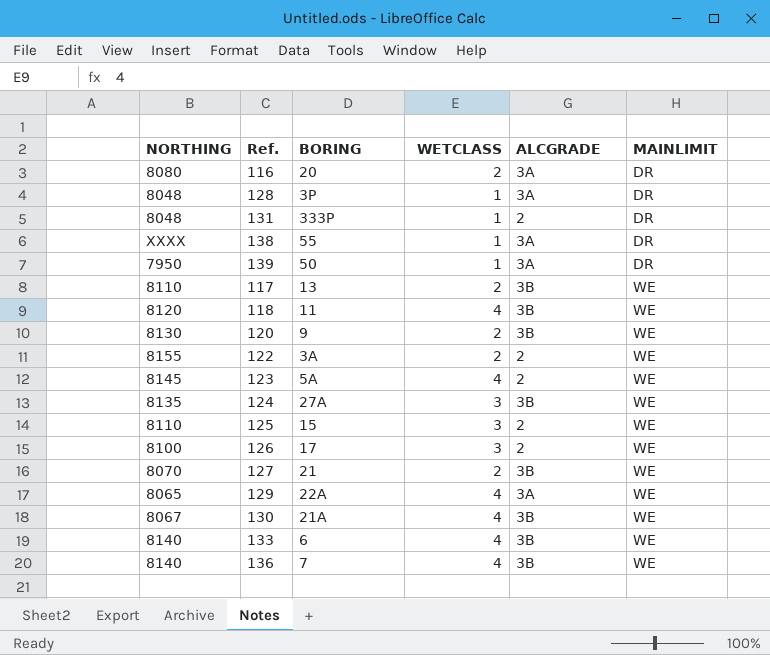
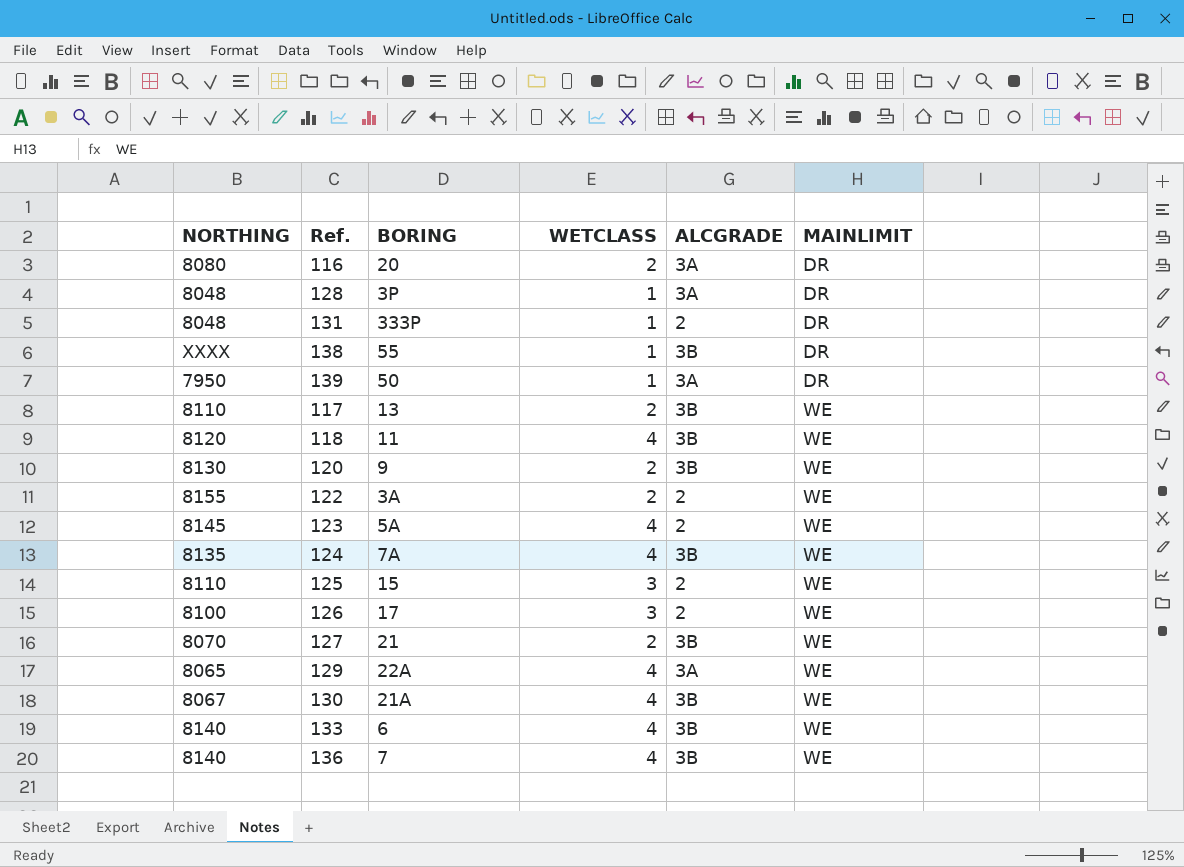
138 | ALCGRADE: 3A -> 3B
124 | BORING: 27A -> 7A
124 | WETCLASS: 3 -> 4

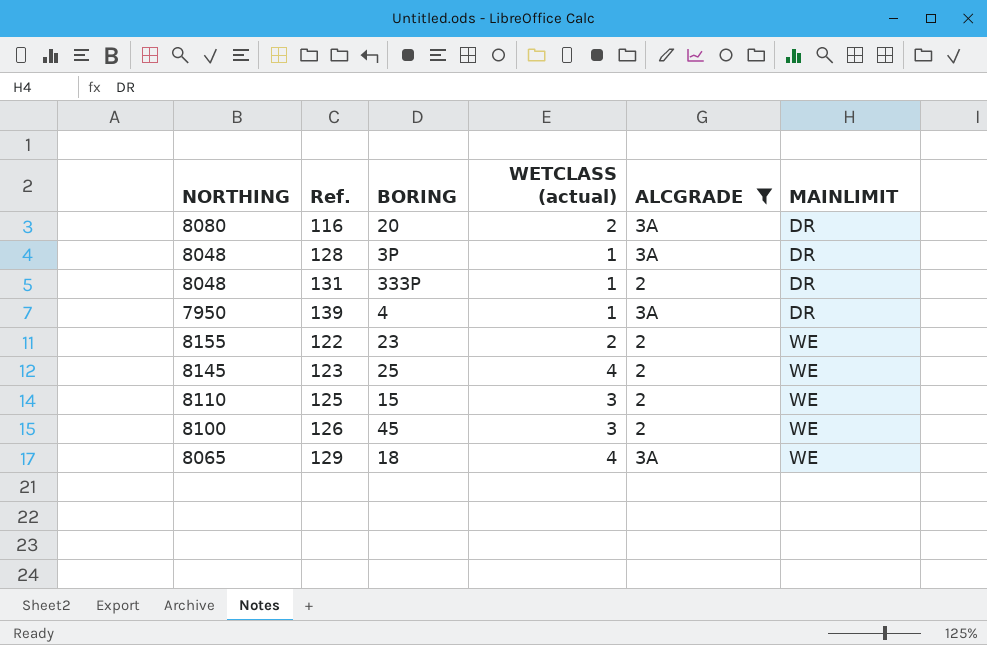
filter: none -> ALCGRADE != 3B
column name: WETCLASS -> WETCLASS (actual)
139 | BORING: 50 -> 4
122 | BORING: 3A -> 23
123 | BORING: 5A -> 25
126 | BORING: 17 -> 45
129 | BORING: 22A -> 18

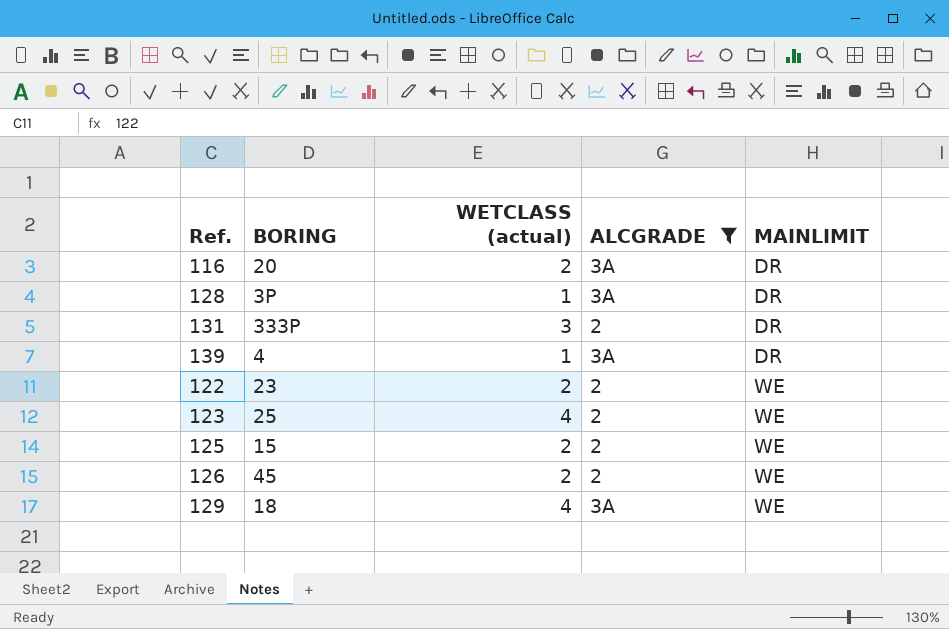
column NORTHING | position: 1 -> none
131 | WETCLASS (actual): 1 -> 3
125 | WETCLASS (actual): 3 -> 2
126 | WETCLASS (actual): 3 -> 2

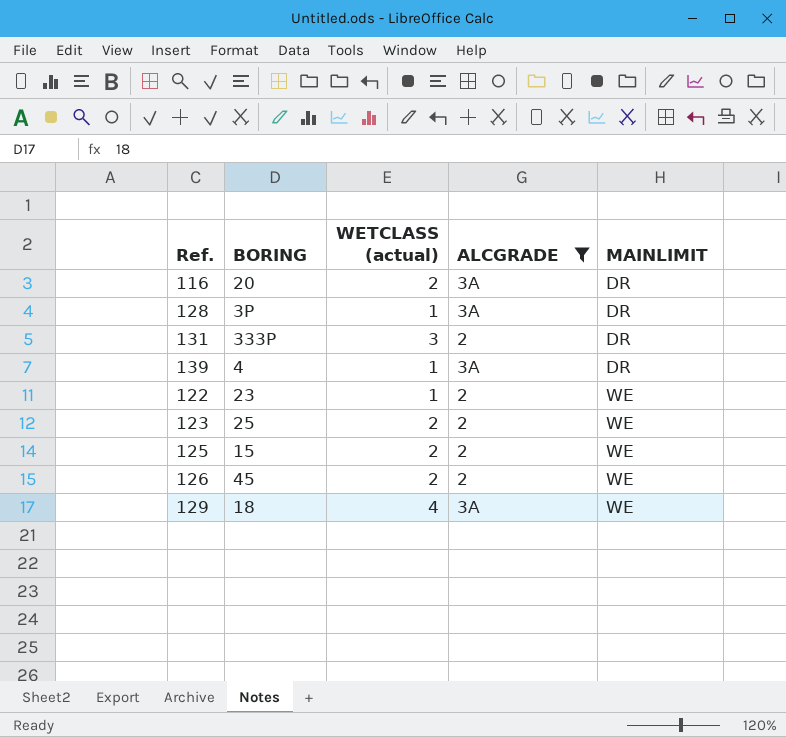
122 | WETCLASS (actual): 2 -> 1
123 | WETCLASS (actual): 4 -> 2

